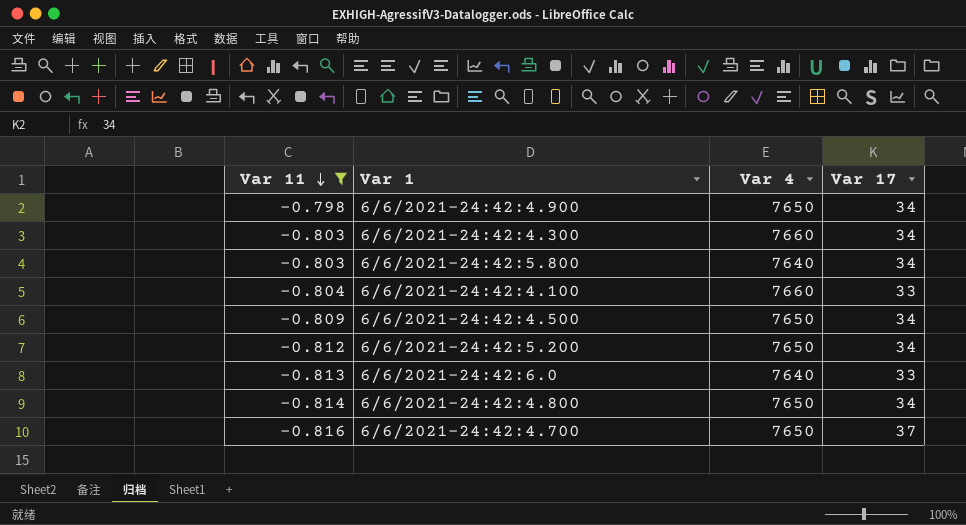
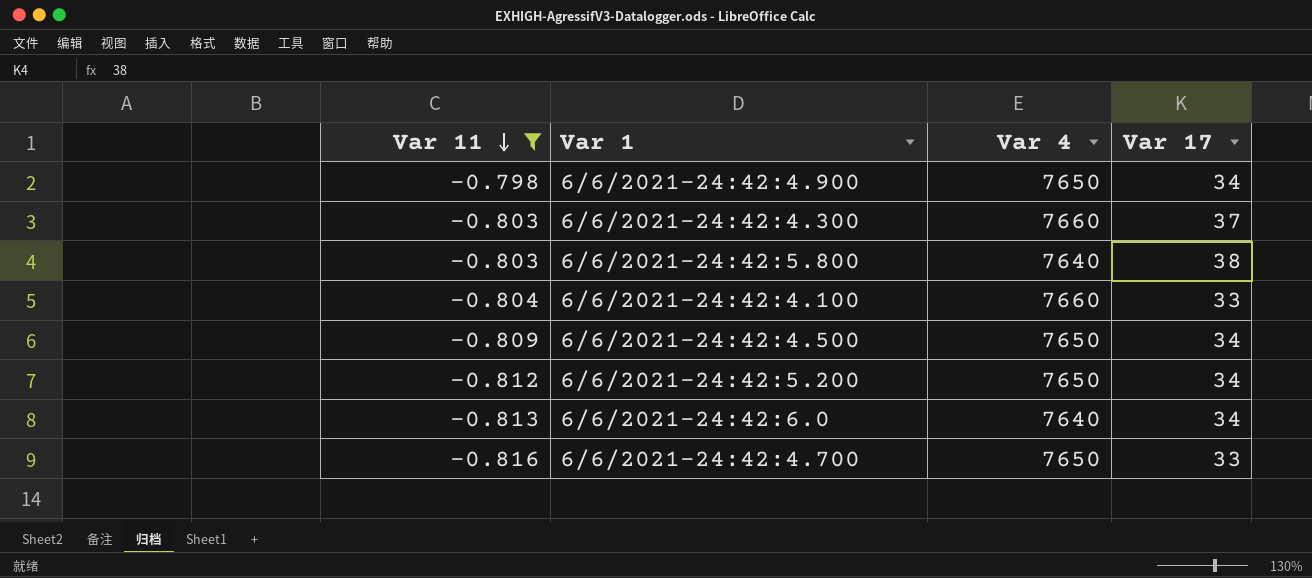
row 6/6/2021-24:42:4.800: -0.814 | 7650 | 34 -> none
6/6/2021-24:42:4.300 | Var 17: 34 -> 37
6/6/2021-24:42:5.800 | Var 17: 34 -> 38
6/6/2021-24:42:6.0 | Var 17: 33 -> 34
6/6/2021-24:42:4.700 | Var 17: 37 -> 33

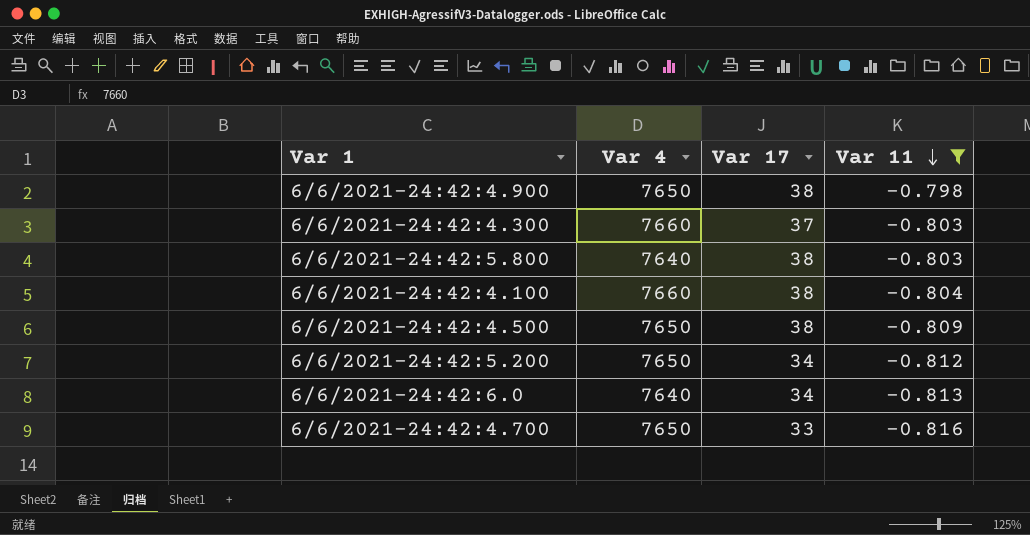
column Var 11 | position: 1 -> 4
6/6/2021-24:42:4.900 | Var 17: 34 -> 38
6/6/2021-24:42:4.100 | Var 17: 33 -> 38
6/6/2021-24:42:4.500 | Var 17: 34 -> 38

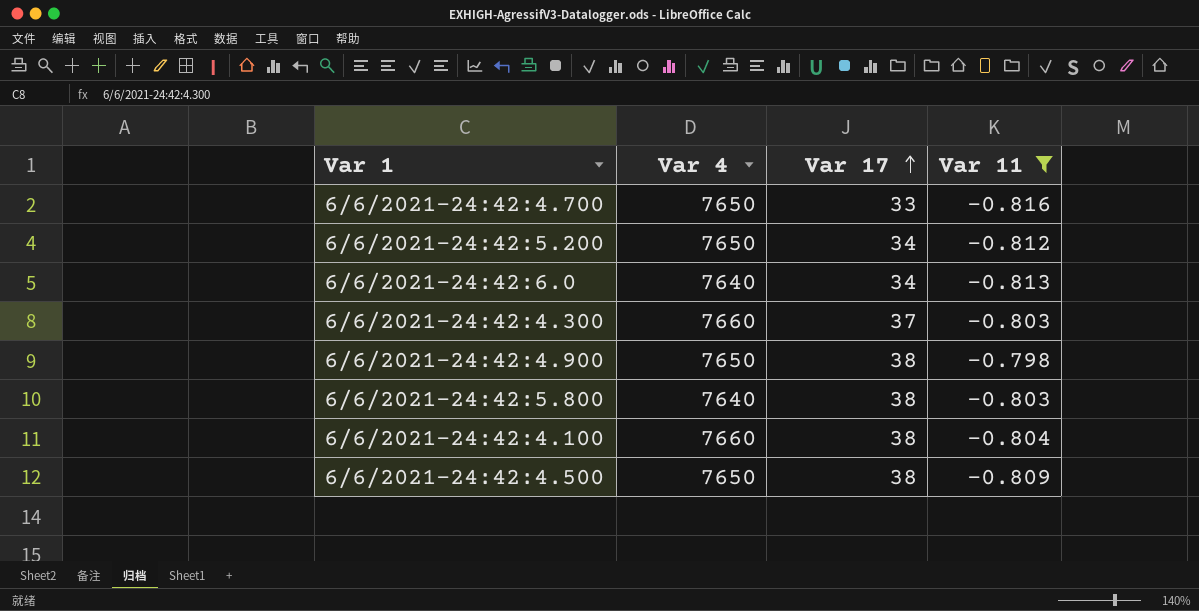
row order: Var 11 descending -> Var 17 ascending

